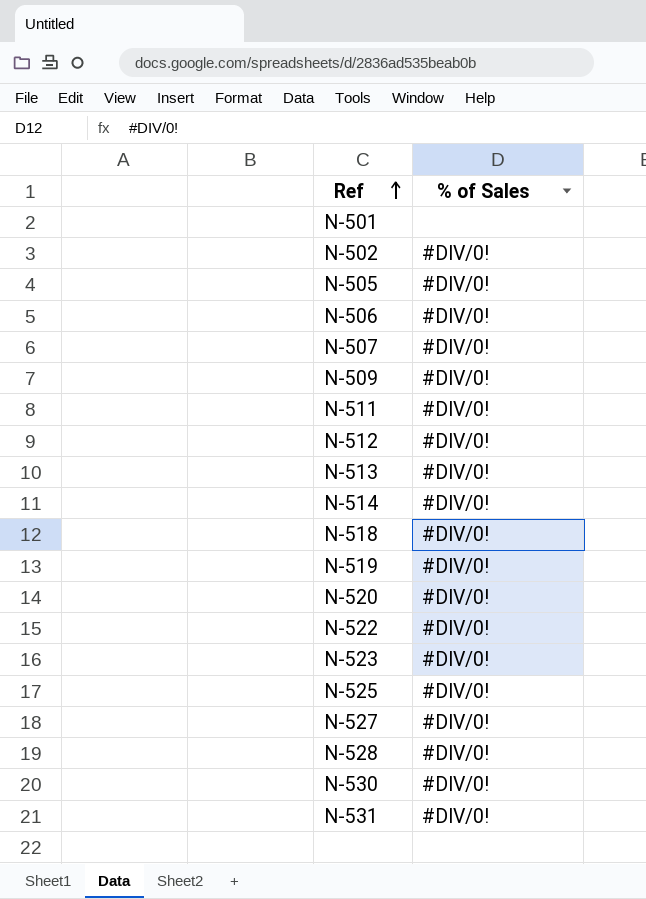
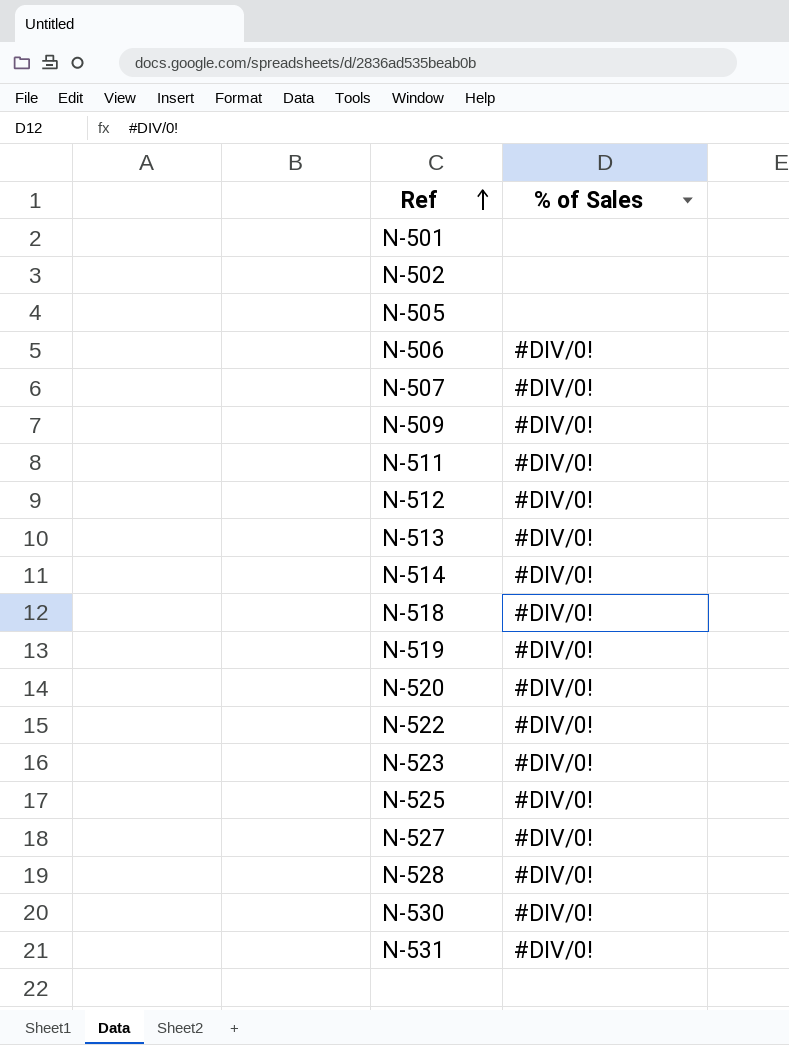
N-502 | % of Sales: #DIV/0! -> none
N-505 | % of Sales: #DIV/0! -> none

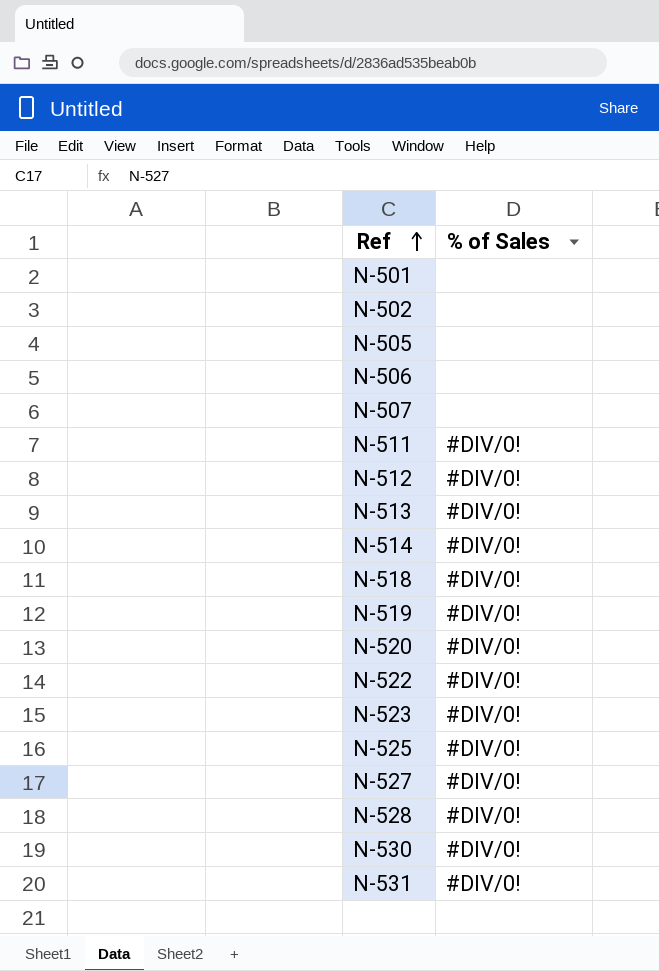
row N-509: #DIV/0! -> none
N-506 | % of Sales: #DIV/0! -> none
N-507 | % of Sales: #DIV/0! -> none

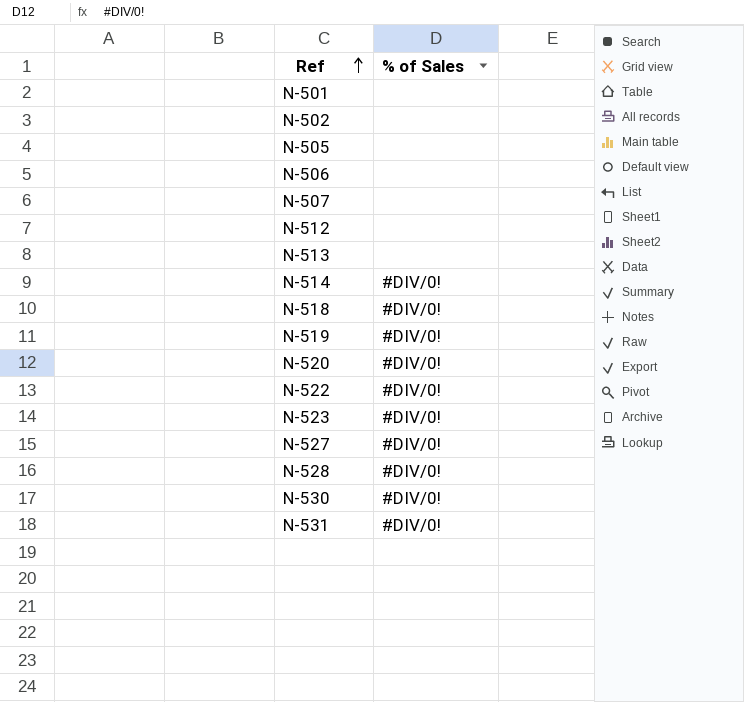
row N-511: #DIV/0! -> none
row N-525: #DIV/0! -> none
N-512 | % of Sales: #DIV/0! -> none
N-513 | % of Sales: #DIV/0! -> none

